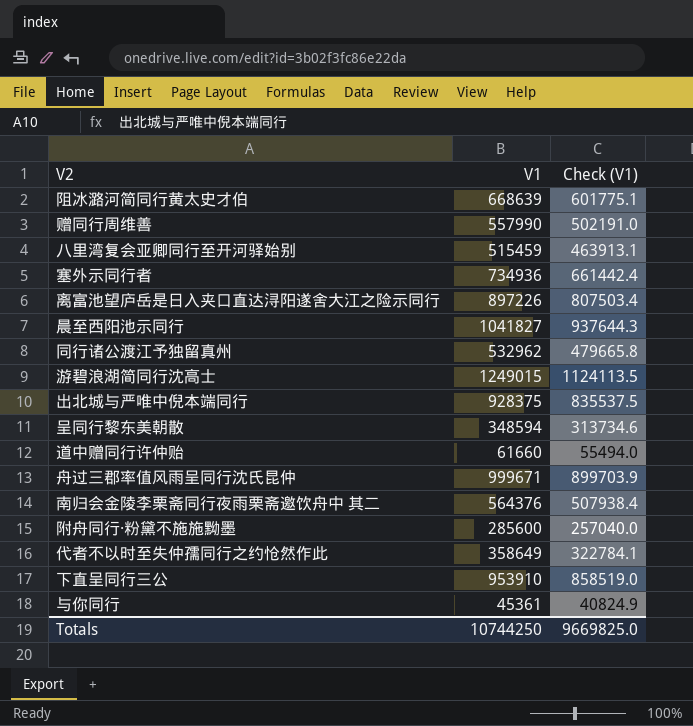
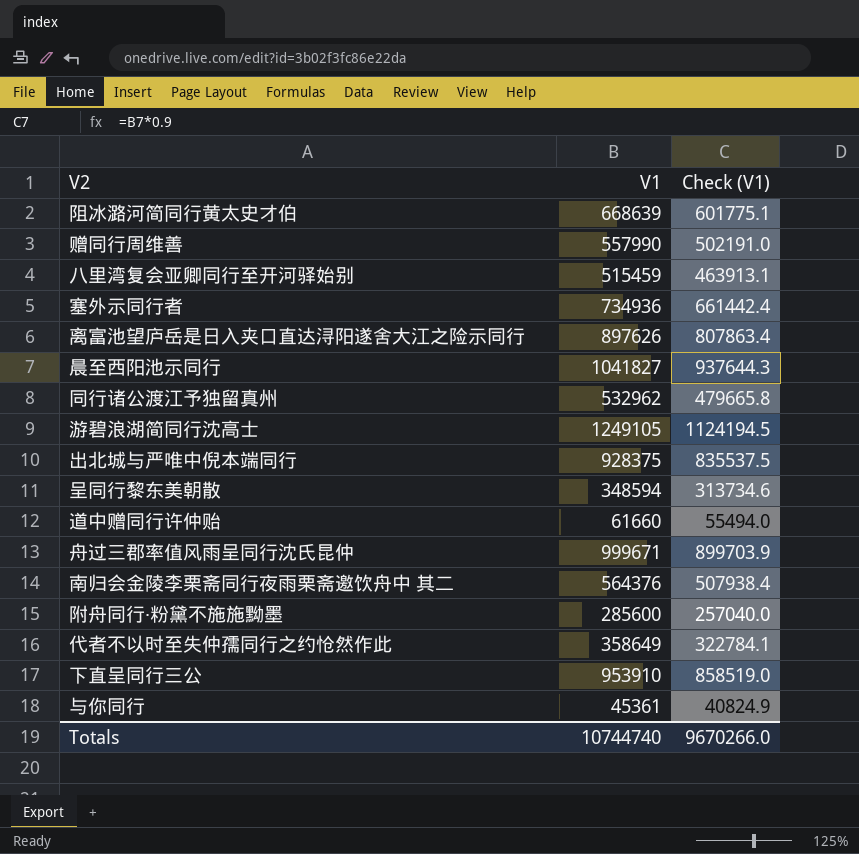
离富池望庐岳是日入夹口直达浔阳遂舍大江之险示同行 | V1: 897226 -> 897626
离富池望庐岳是日入夹口直达浔阳遂舍大江之险示同行 | Check (V1): 807503.4 -> 807863.4
游碧浪湖简同行沈高士 | V1: 1249015 -> 1249105
游碧浪湖简同行沈高士 | Check (V1): 1124113.5 -> 1124194.5
Totals | V1: 10744250 -> 10744740
Totals | Check (V1): 9669825.0 -> 9670266.0

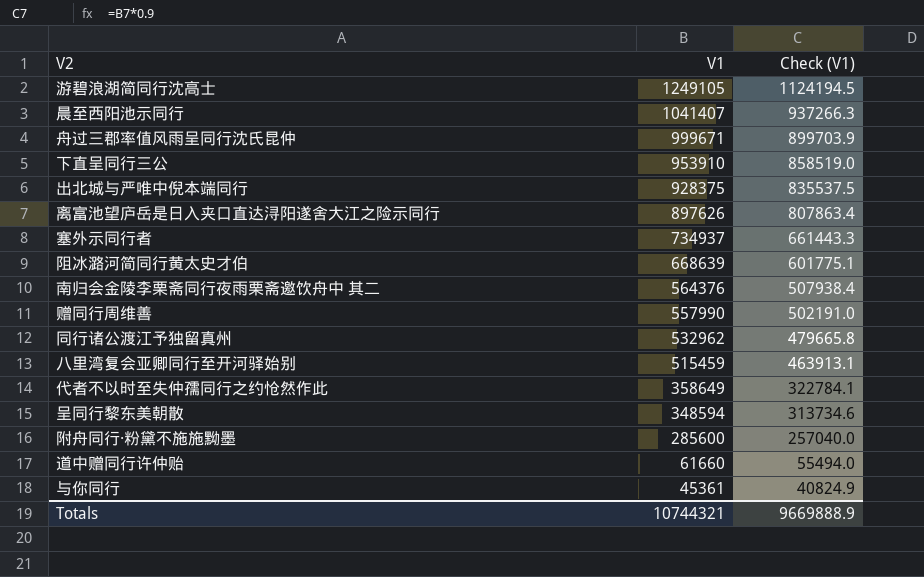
row order: none -> V1 descending
晨至西阳池示同行 | V1: 1041827 -> 1041407
晨至西阳池示同行 | Check (V1): 937644.3 -> 937266.3
塞外示同行者 | V1: 734936 -> 734937
塞外示同行者 | Check (V1): 661442.4 -> 661443.3
Totals | V1: 10744740 -> 10744321
Totals | Check (V1): 9670266.0 -> 9669888.9

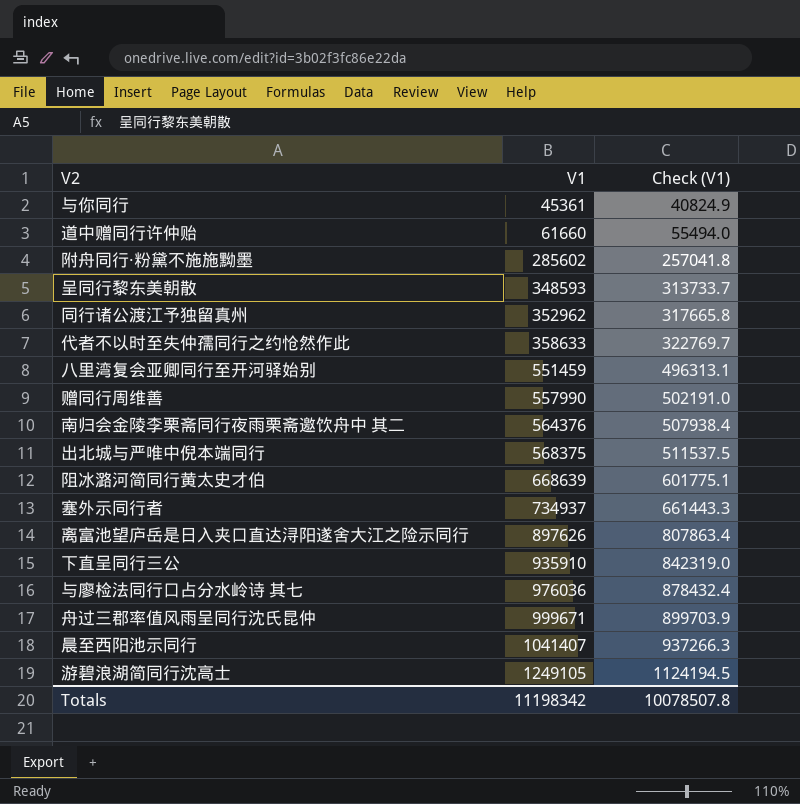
row order: V1 descending -> V1 ascending
附舟同行·粉黛不施施黝墨 | V1: 285600 -> 285602
附舟同行·粉黛不施施黝墨 | Check (V1): 257040.0 -> 257041.8
呈同行黎东美朝散 | V1: 348594 -> 348593
呈同行黎东美朝散 | Check (V1): 313734.6 -> 313733.7
同行诸公渡江予独留真州 | V1: 532962 -> 352962
同行诸公渡江予独留真州 | Check (V1): 479665.8 -> 317665.8
代者不以时至失仲孺同行之约怆然作此 | V1: 358649 -> 358633
代者不以时至失仲孺同行之约怆然作此 | Check (V1): 322784.1 -> 322769.7
八里湾复会亚卿同行至开河驿始别 | V1: 515459 -> 551459
八里湾复会亚卿同行至开河驿始别 | Check (V1): 463913.1 -> 496313.1
出北城与严唯中倪本端同行 | V1: 928375 -> 568375
出北城与严唯中倪本端同行 | Check (V1): 835537.5 -> 511537.5
下直呈同行三公 | V1: 953910 -> 935910
下直呈同行三公 | Check (V1): 858519.0 -> 842319.0
row 与廖检法同行口占分水岭诗 其七: none -> 976036 | 878432.4
Totals | V1: 10744321 -> 11198342
Totals | Check (V1): 9669888.9 -> 10078507.8

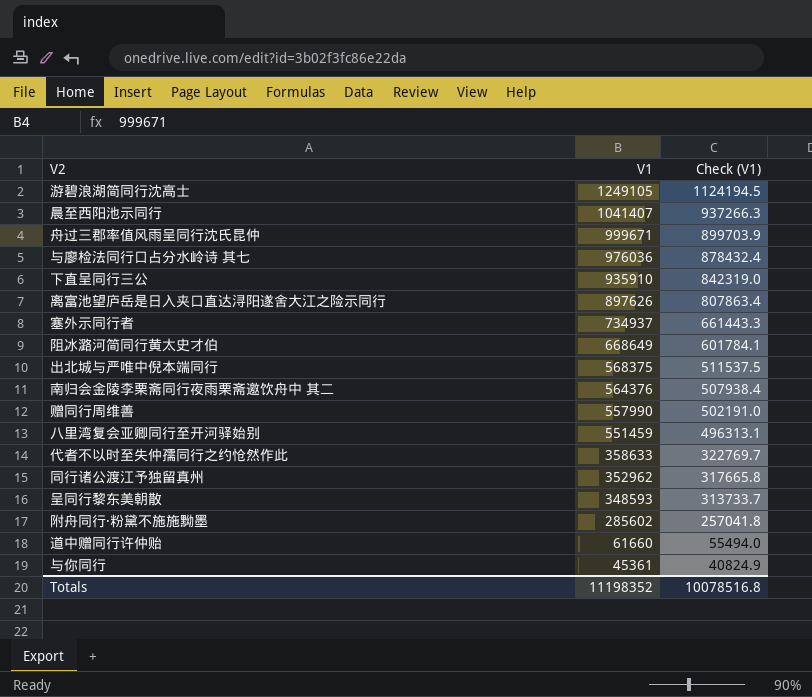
row order: V1 ascending -> V1 descending
阻冰潞河简同行黄太史才伯 | V1: 668639 -> 668649
阻冰潞河简同行黄太史才伯 | Check (V1): 601775.1 -> 601784.1
Totals | V1: 11198342 -> 11198352
Totals | Check (V1): 10078507.8 -> 10078516.8

